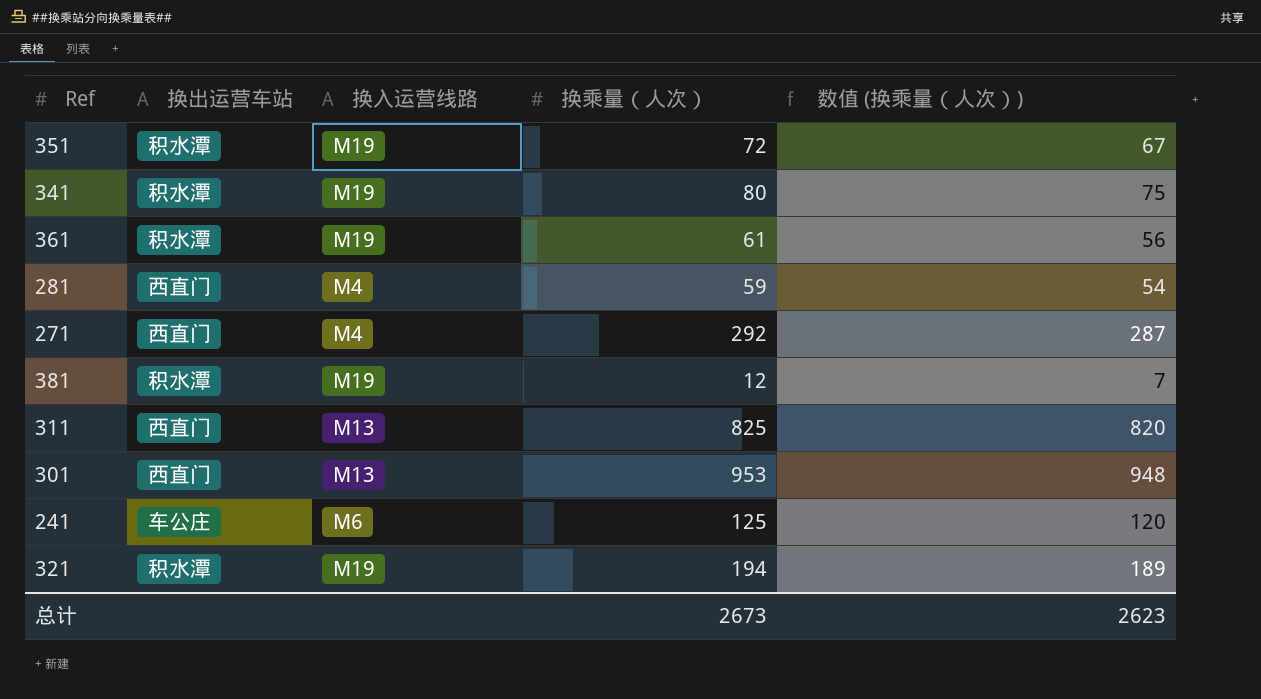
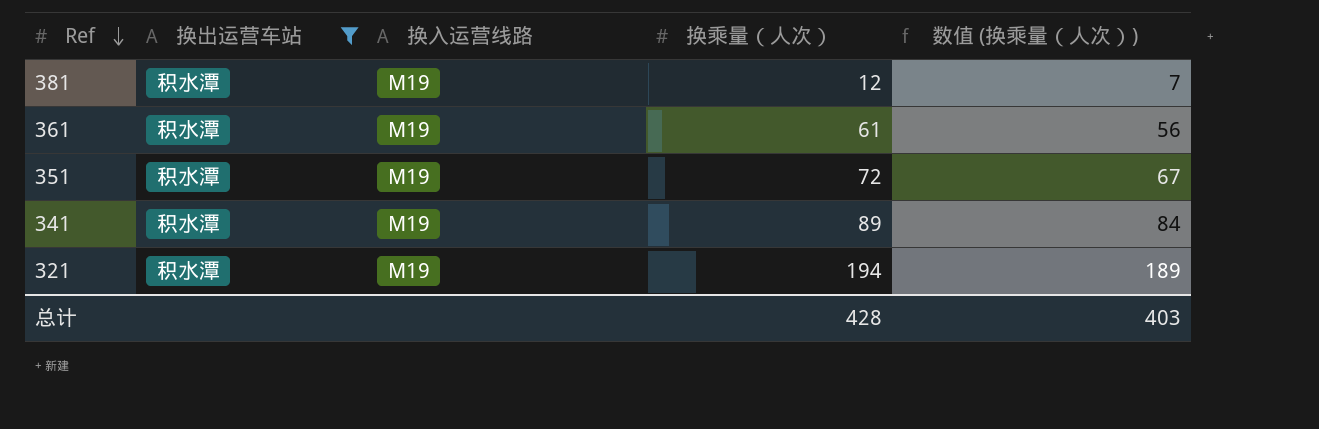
filter: none -> 换出运营车站 = 积水潭
row order: none -> Ref descending
341 | 换乘量（人次）: 80 -> 89
341 | 数值 (换乘量（人次）): 75 -> 84
总计 | 换乘量（人次）: 2673 -> 428
总计 | 数值 (换乘量（人次）): 2623 -> 403

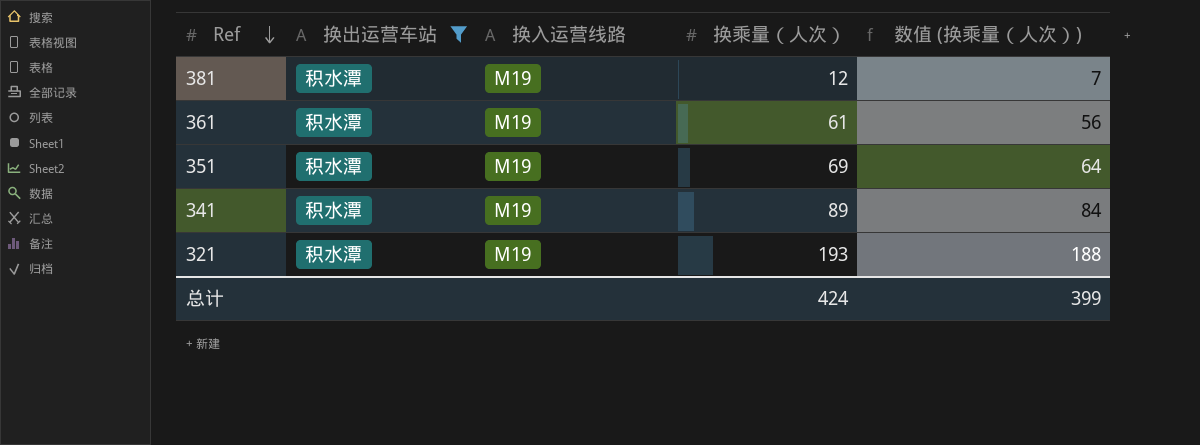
351 | 换乘量（人次）: 72 -> 69
351 | 数值 (换乘量（人次）): 67 -> 64
321 | 换乘量（人次）: 194 -> 193
321 | 数值 (换乘量（人次）): 189 -> 188
总计 | 换乘量（人次）: 428 -> 424
总计 | 数值 (换乘量（人次）): 403 -> 399

